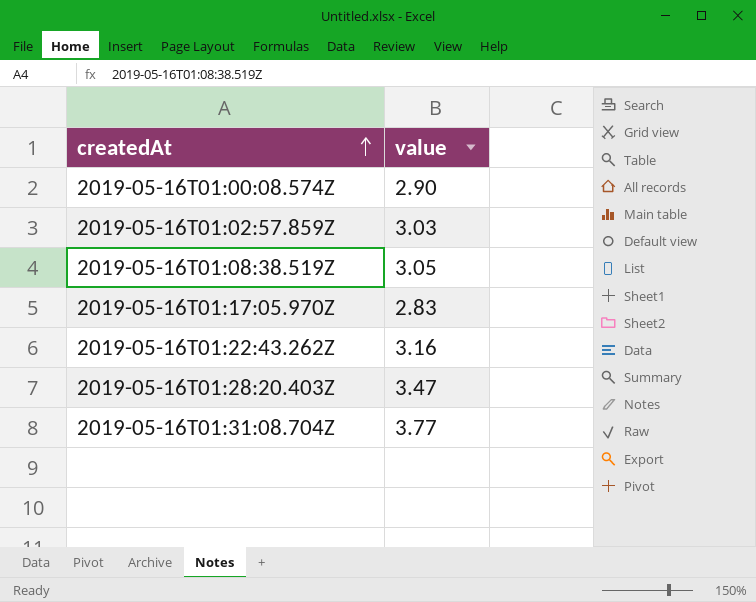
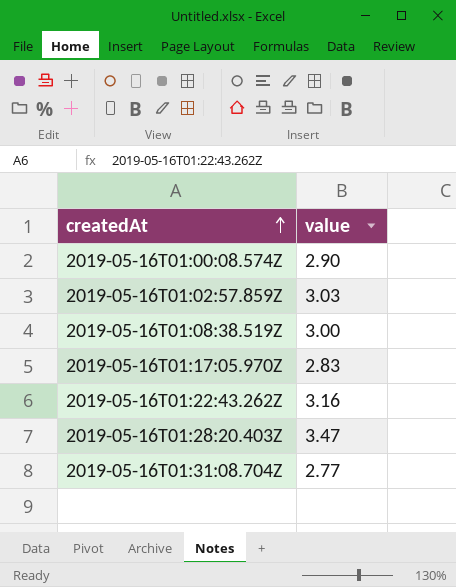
2019-05-16T01:08:38.519Z | value: 3.05 -> 3.00
2019-05-16T01:31:08.704Z | value: 3.77 -> 2.77

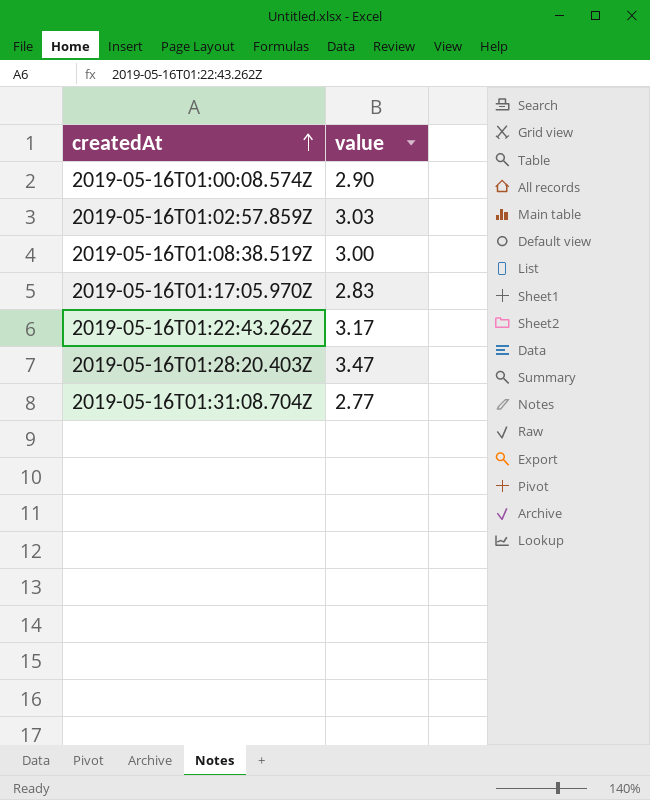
2019-05-16T01:22:43.262Z | value: 3.16 -> 3.17

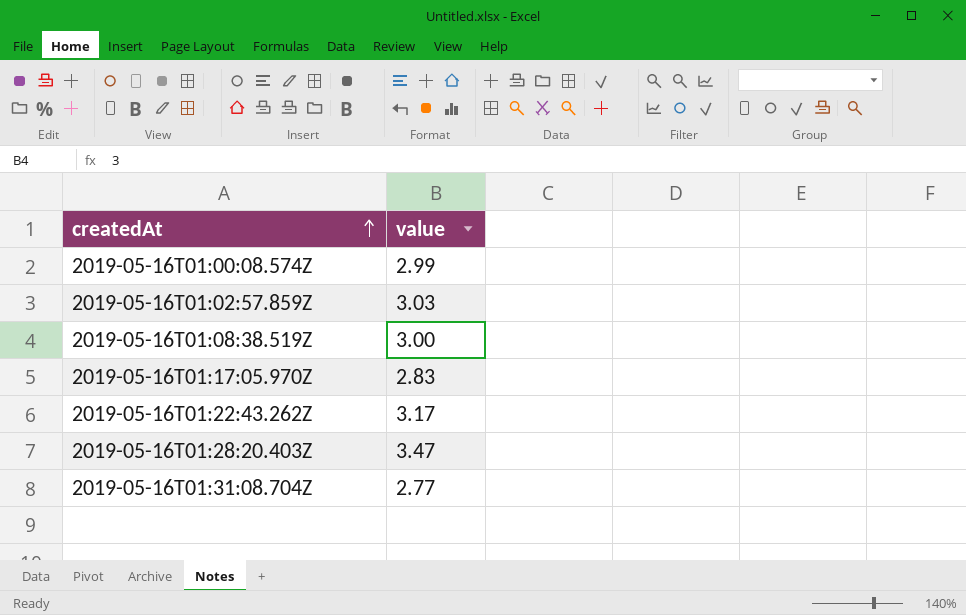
2019-05-16T01:00:08.574Z | value: 2.90 -> 2.99

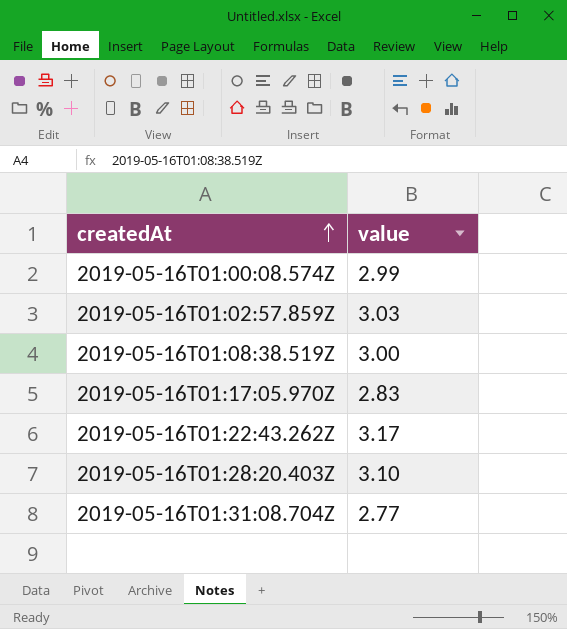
2019-05-16T01:28:20.403Z | value: 3.47 -> 3.10

